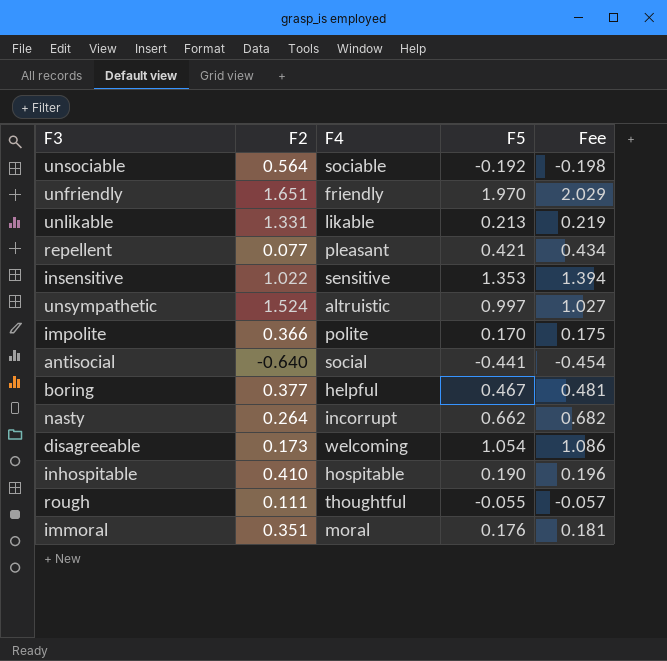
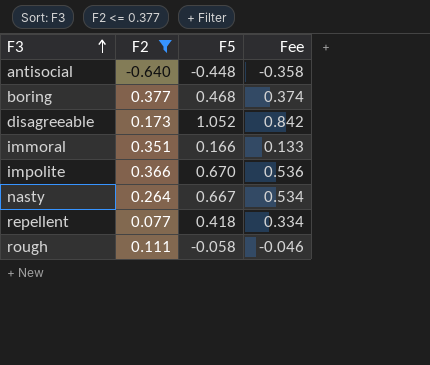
filter: none -> F2 <= 0.377
row order: none -> F3 ascending
column F4 | position: 3 -> none
column Fee | formula: [F5] * 1.03 -> [F5] * 0.8
antisocial | F5: -0.441 -> -0.448
boring | F5: 0.467 -> 0.468
disagreeable | F5: 1.054 -> 1.052
immoral | F5: 0.176 -> 0.166
impolite | F5: 0.170 -> 0.670
nasty | F5: 0.662 -> 0.667
repellent | F5: 0.421 -> 0.418
rough | F5: -0.055 -> -0.058

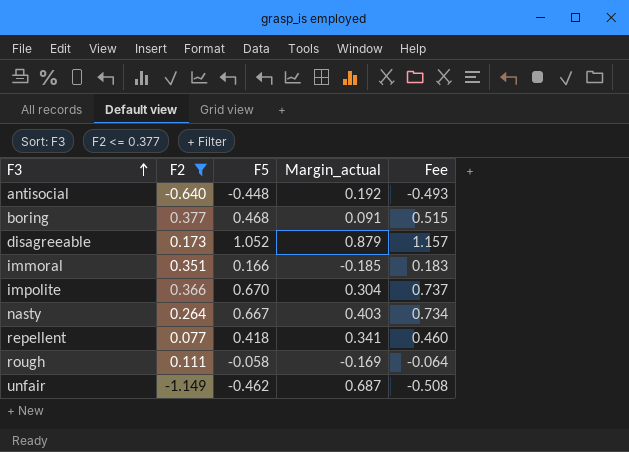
column Margin_actual | formula: none -> [F5] - [F2]
column Fee | formula: [F5] * 0.8 -> [F5] * 1.1
row unfair: none -> -1.149 | -0.462 | 0.687 | -0.508

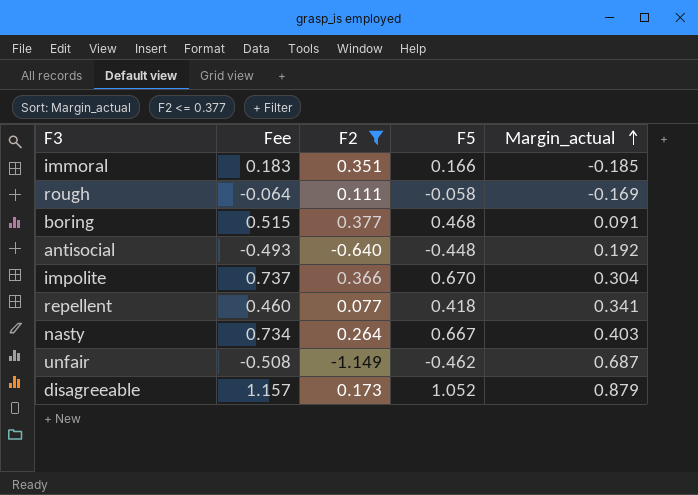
row order: F3 ascending -> Margin_actual ascending
column Fee | position: 5 -> 2

